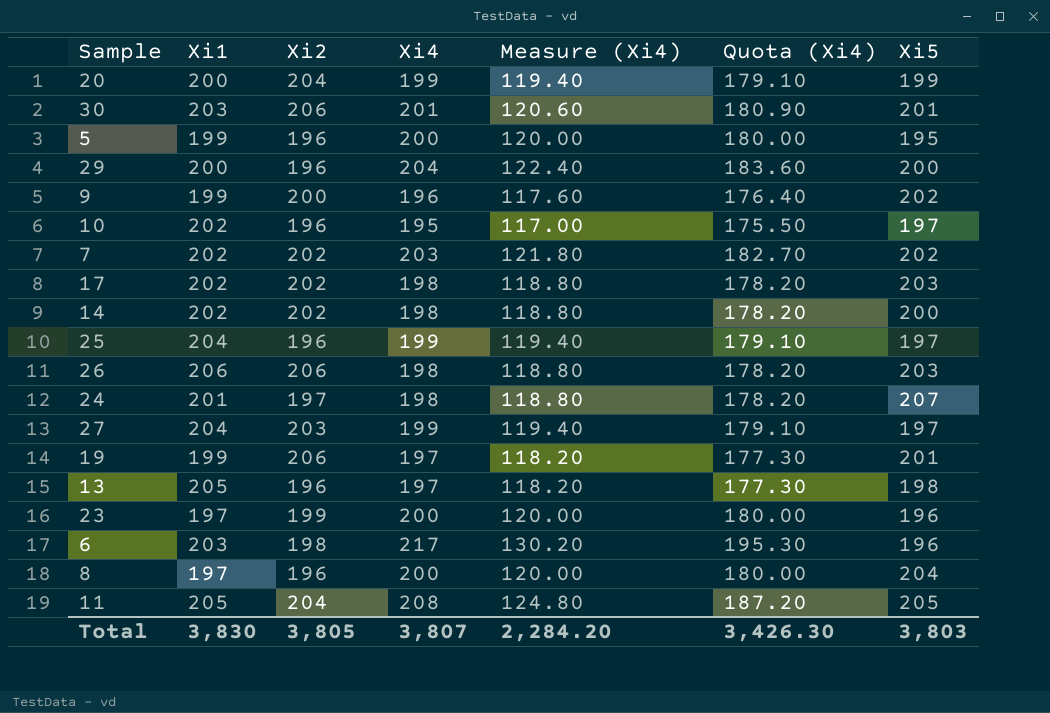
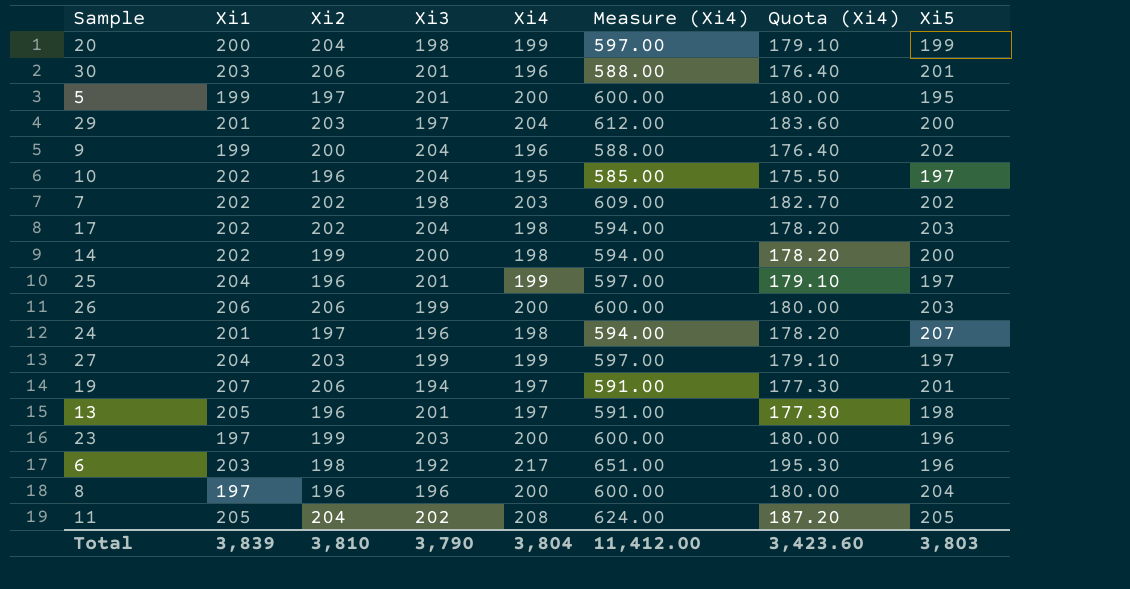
column Xi3 | position: none -> 4
column Measure (Xi4) | formula: [Xi4] * 0.6 -> [Xi4] * 3
30 | Xi4: 201 -> 196
30 | Quota (Xi4): 180.90 -> 176.40
5 | Xi2: 196 -> 197
29 | Xi1: 200 -> 201
29 | Xi2: 196 -> 203
14 | Xi2: 202 -> 199
26 | Xi4: 198 -> 200
26 | Quota (Xi4): 178.20 -> 180.00
19 | Xi1: 199 -> 207
Total | Xi1: 3,830 -> 3,839
Total | Xi2: 3,805 -> 3,810
Total | Xi4: 3,807 -> 3,804
Total | Measure (Xi4): 2,284.20 -> 11,412.00
Total | Quota (Xi4): 3,426.30 -> 3,423.60

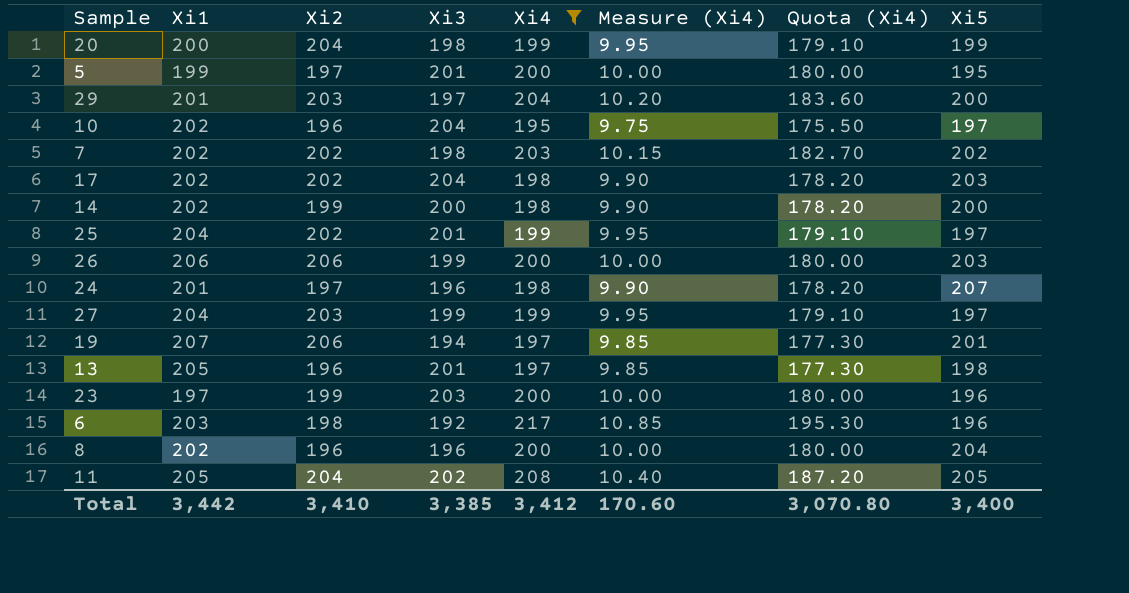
filter: none -> Xi4 != 196
column Measure (Xi4) | formula: [Xi4] * 3 -> [Xi4] * 0.05
25 | Xi2: 196 -> 202
8 | Xi1: 197 -> 202
Total | Xi1: 3,839 -> 3,442
Total | Xi2: 3,810 -> 3,410
Total | Xi3: 3,790 -> 3,385
Total | Xi4: 3,804 -> 3,412
Total | Measure (Xi4): 11,412.00 -> 170.60
Total | Quota (Xi4): 3,423.60 -> 3,070.80
Total | Xi5: 3,803 -> 3,400

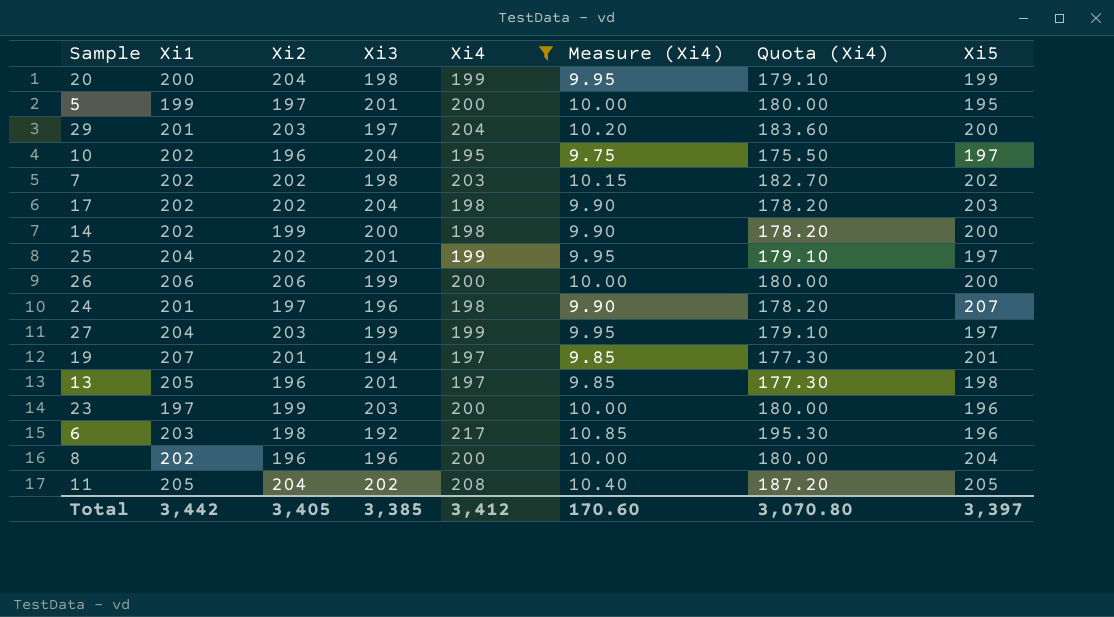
26 | Xi5: 203 -> 200
19 | Xi2: 206 -> 201
Total | Xi2: 3,410 -> 3,405
Total | Xi5: 3,400 -> 3,397

